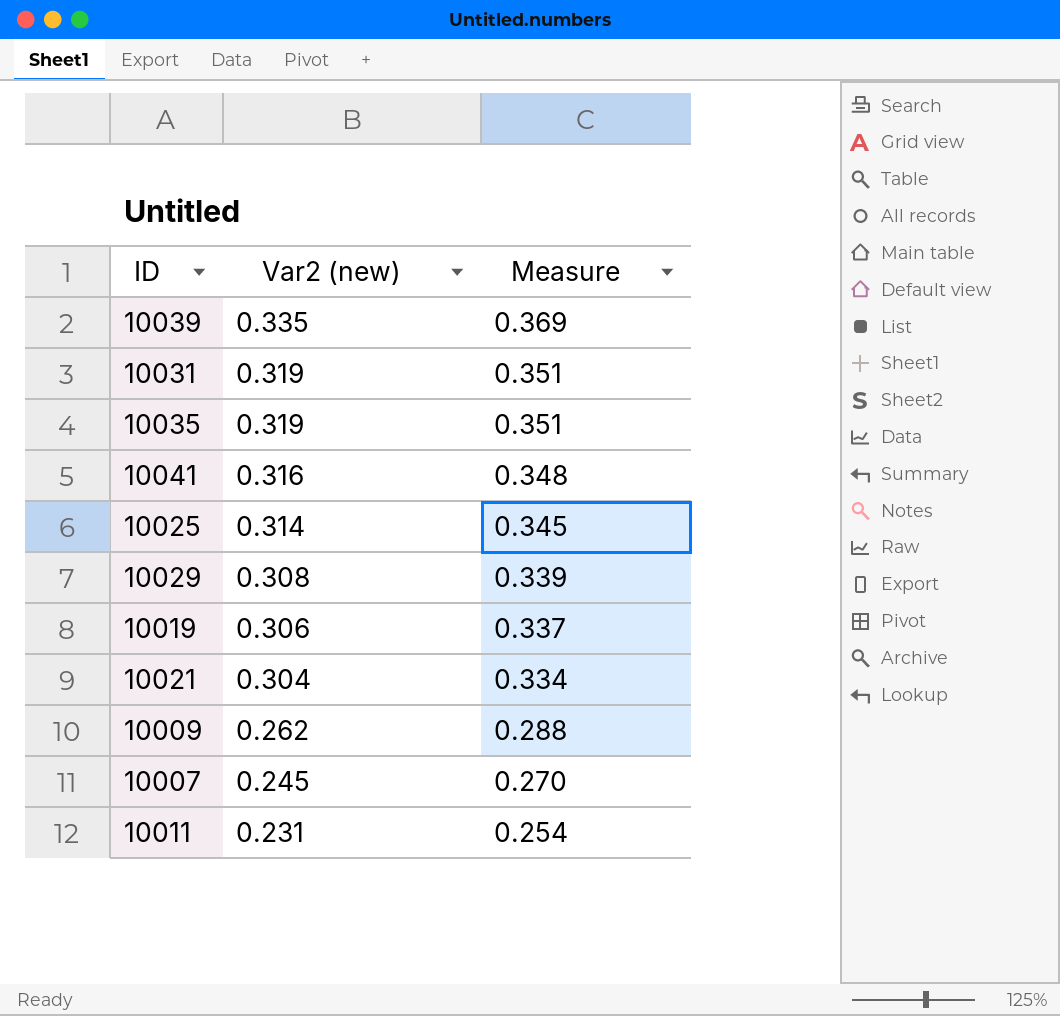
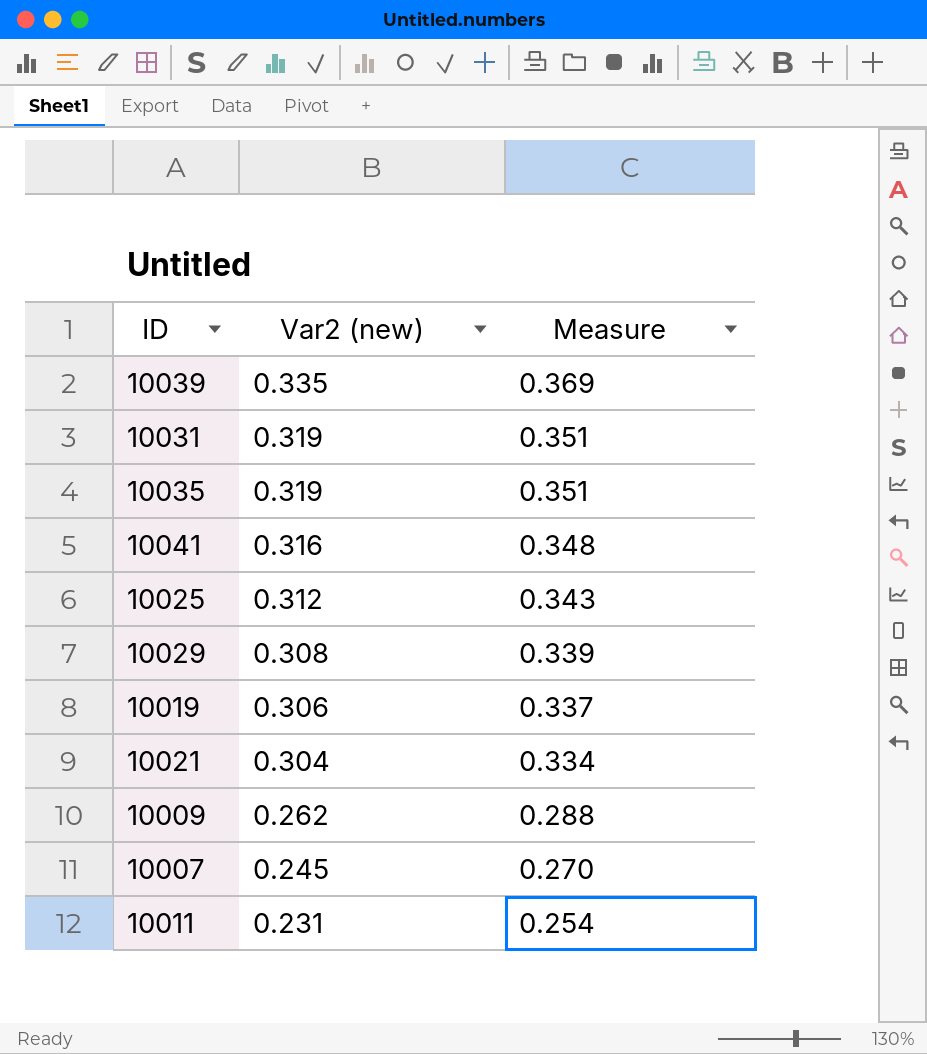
10025 | Var2 (new): 0.314 -> 0.312
10025 | Measure: 0.345 -> 0.343

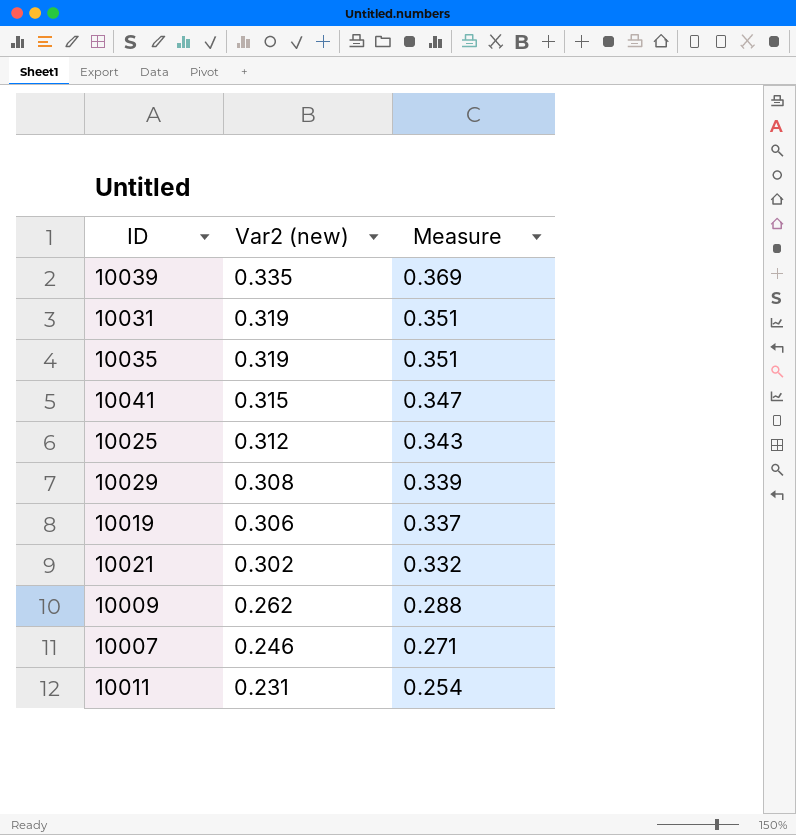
10041 | Var2 (new): 0.316 -> 0.315
10041 | Measure: 0.348 -> 0.347
10021 | Var2 (new): 0.304 -> 0.302
10021 | Measure: 0.334 -> 0.332
10007 | Var2 (new): 0.245 -> 0.246
10007 | Measure: 0.270 -> 0.271

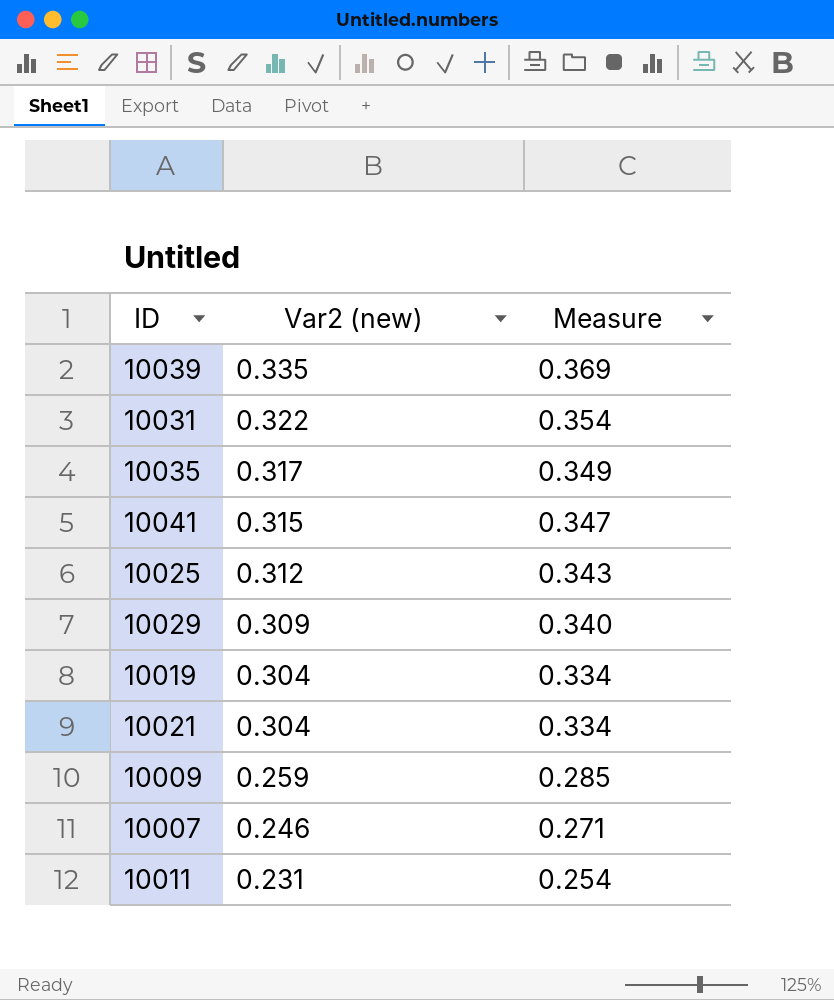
10031 | Var2 (new): 0.319 -> 0.322
10031 | Measure: 0.351 -> 0.354
10035 | Var2 (new): 0.319 -> 0.317
10035 | Measure: 0.351 -> 0.349
10029 | Var2 (new): 0.308 -> 0.309
10029 | Measure: 0.339 -> 0.340
10019 | Var2 (new): 0.306 -> 0.304
10019 | Measure: 0.337 -> 0.334
10021 | Var2 (new): 0.302 -> 0.304
10021 | Measure: 0.332 -> 0.334
10009 | Var2 (new): 0.262 -> 0.259
10009 | Measure: 0.288 -> 0.285

